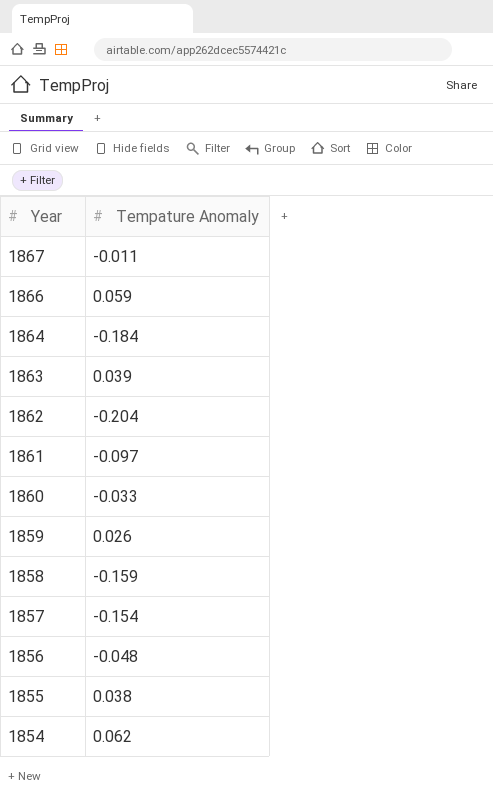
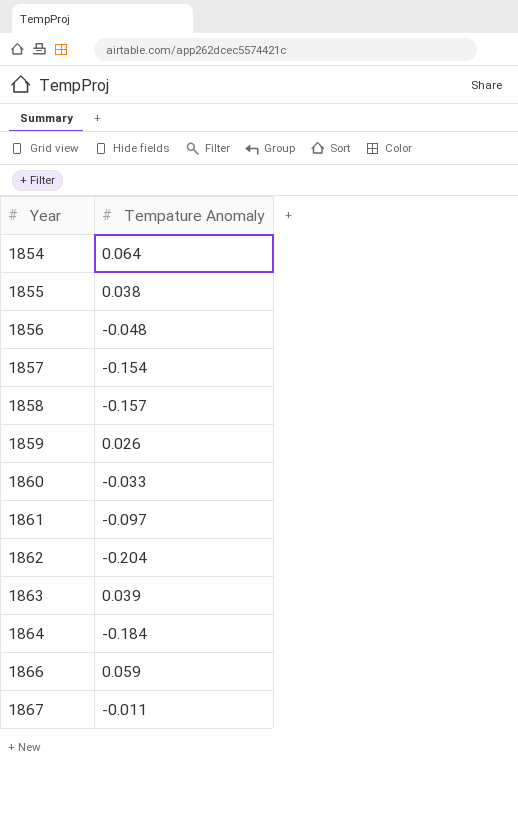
row order: Year descending -> Year ascending
1854 | Tempature Anomaly: 0.062 -> 0.064
1858 | Tempature Anomaly: -0.159 -> -0.157

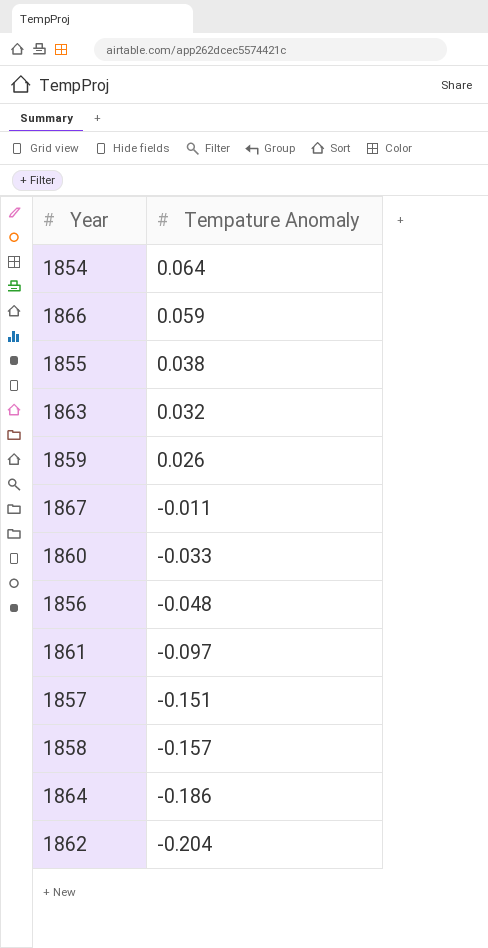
row order: Year ascending -> Tempature Anomaly descending
1863 | Tempature Anomaly: 0.039 -> 0.032
1857 | Tempature Anomaly: -0.154 -> -0.151
1864 | Tempature Anomaly: -0.184 -> -0.186

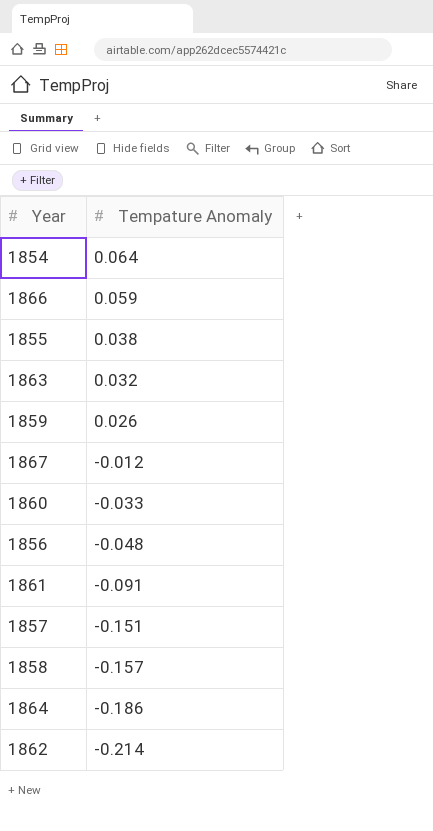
1867 | Tempature Anomaly: -0.011 -> -0.012
1861 | Tempature Anomaly: -0.097 -> -0.091
1862 | Tempature Anomaly: -0.204 -> -0.214

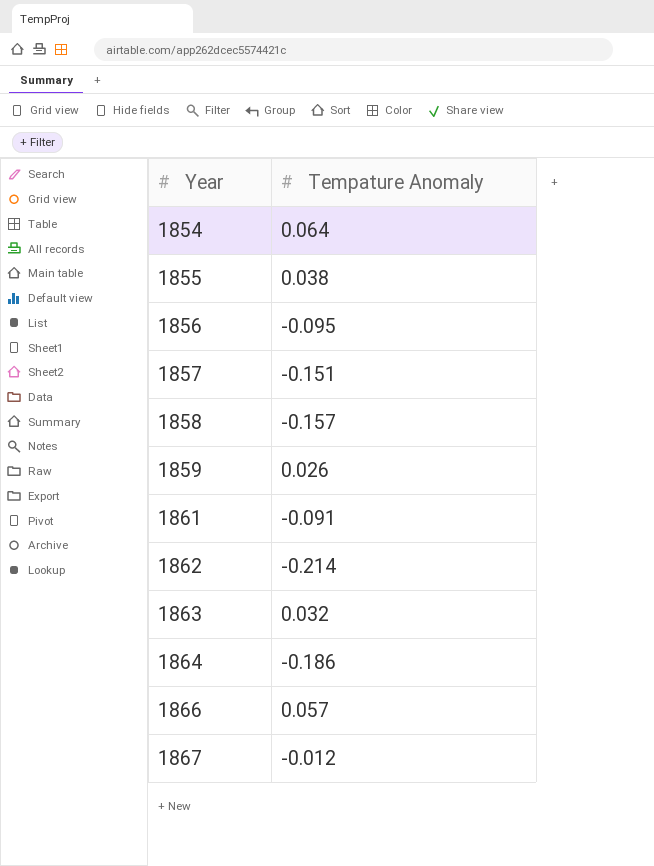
row order: Tempature Anomaly descending -> Year ascending
row 1860: -0.033 -> none
1856 | Tempature Anomaly: -0.048 -> -0.095
1866 | Tempature Anomaly: 0.059 -> 0.057

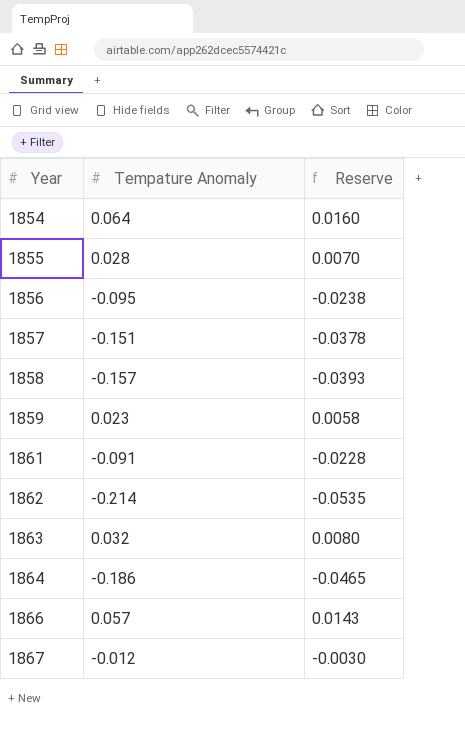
column Reserve | formula: none -> [Tempature Anomaly] * 0.25
1855 | Tempature Anomaly: 0.038 -> 0.028
1859 | Tempature Anomaly: 0.026 -> 0.023

